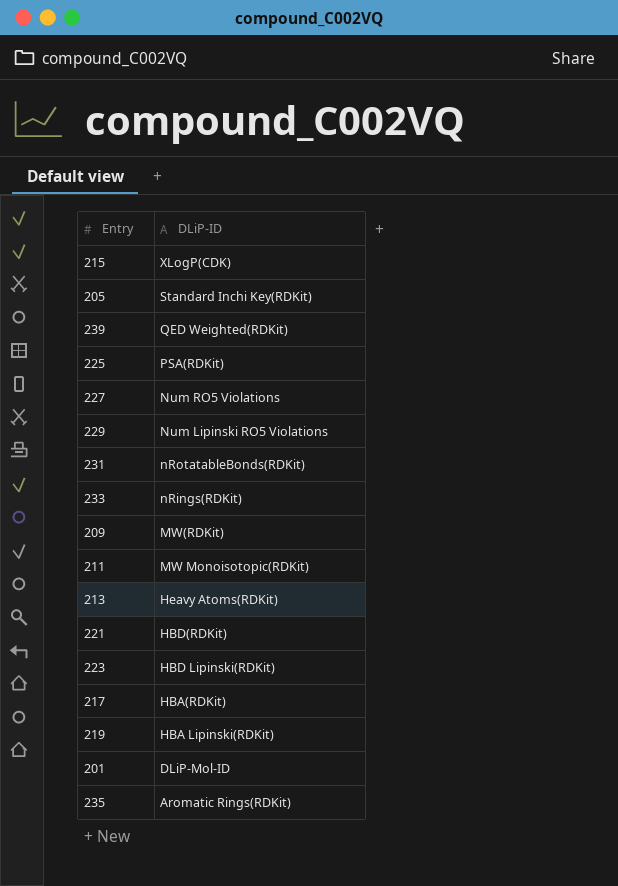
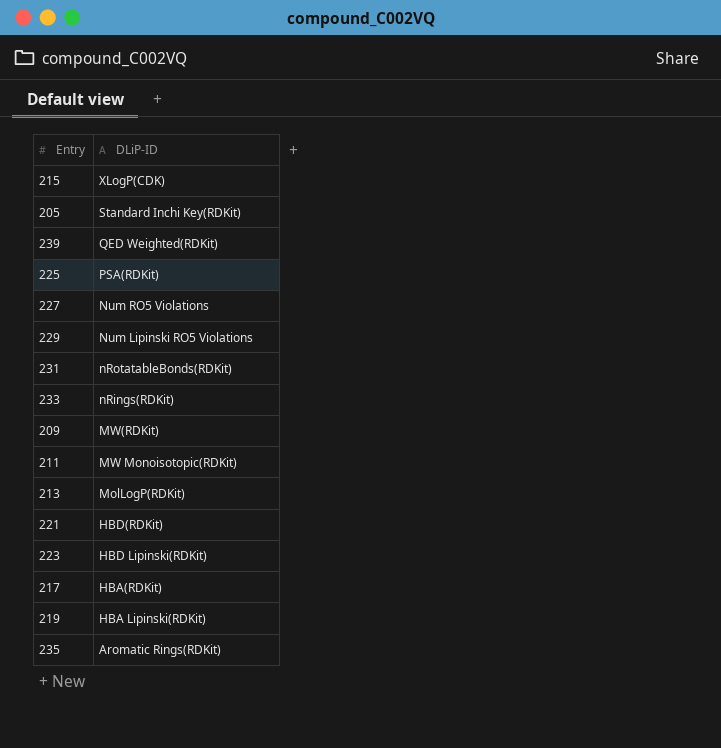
row 201: DLiP-Mol-ID -> none
213 | DLiP-ID: Heavy Atoms(RDKit) -> MolLogP(RDKit)

